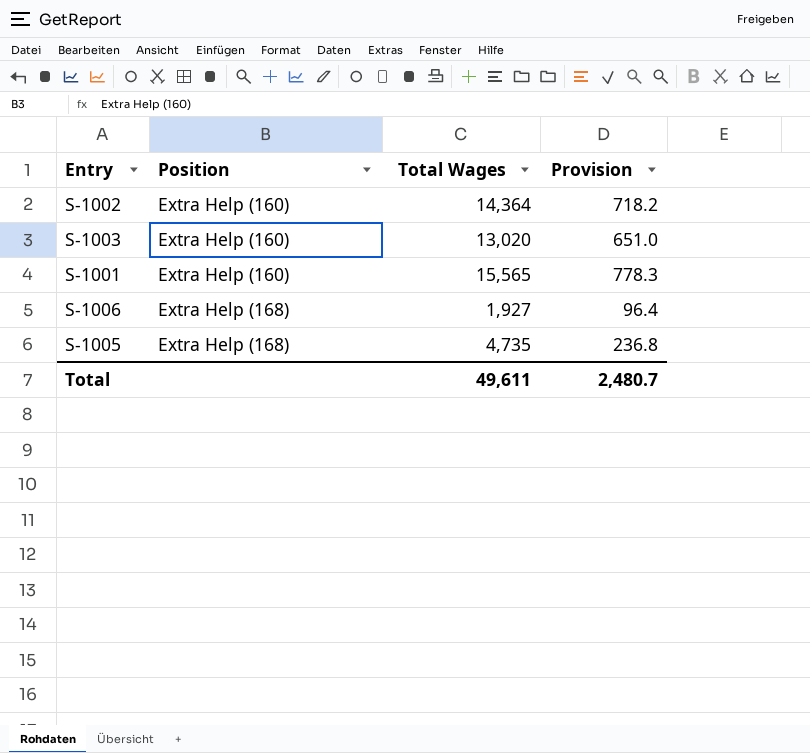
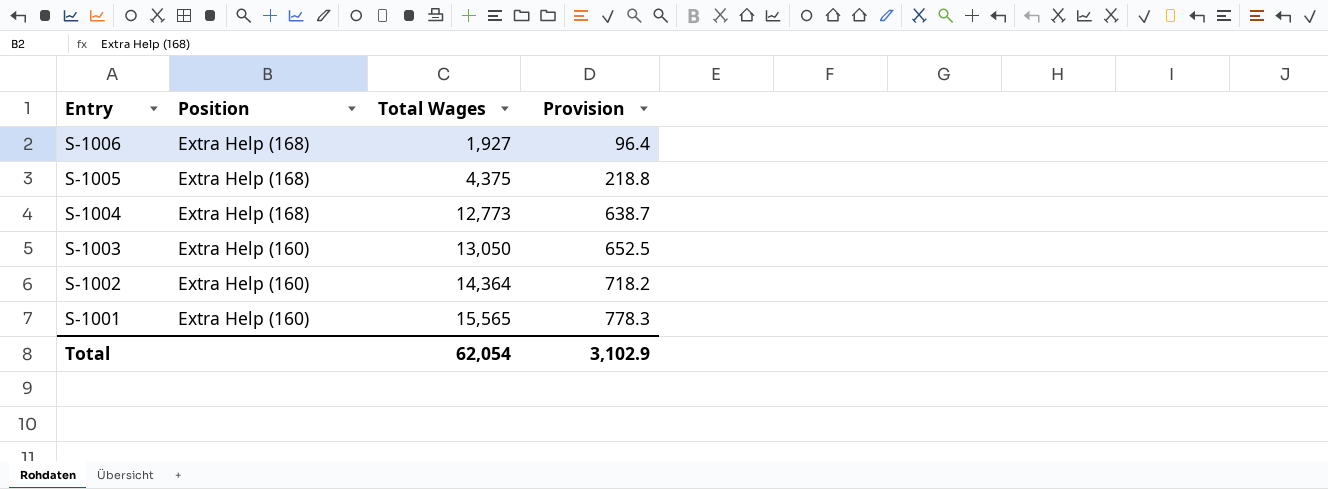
row order: Position ascending -> Entry descending
S-1005 | Total Wages: 4,735 -> 4,375
S-1005 | Provision: 236.8 -> 218.8
row S-1004: none -> Extra Help (168) | 12,773 | 638.7
S-1003 | Total Wages: 13,020 -> 13,050
S-1003 | Provision: 651.0 -> 652.5
Total | Total Wages: 49,611 -> 62,054
Total | Provision: 2,480.7 -> 3,102.9

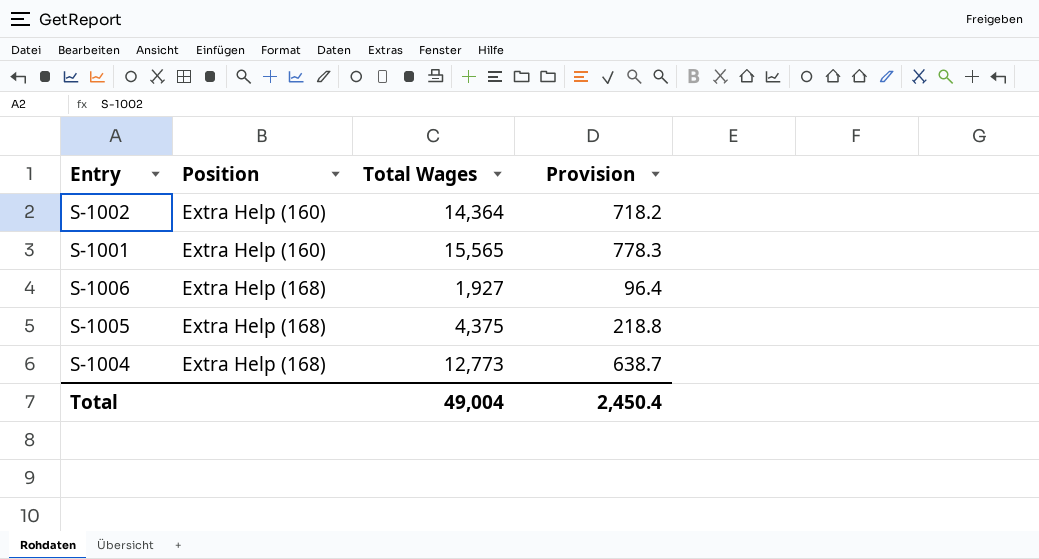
row order: Entry descending -> Position ascending
row S-1003: Extra Help (160) | 13,050 | 652.5 -> none
Total | Total Wages: 62,054 -> 49,004
Total | Provision: 3,102.9 -> 2,450.4

